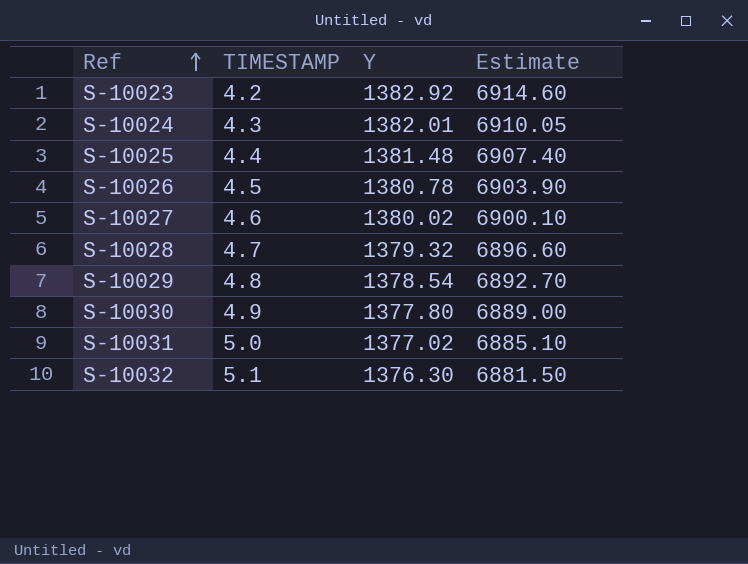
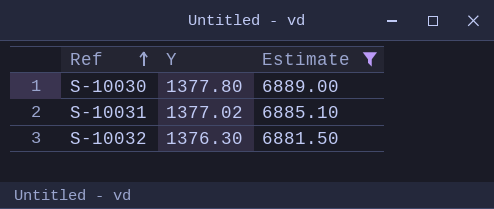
filter: none -> Estimate <= 6889.00
column TIMESTAMP | position: 2 -> none

